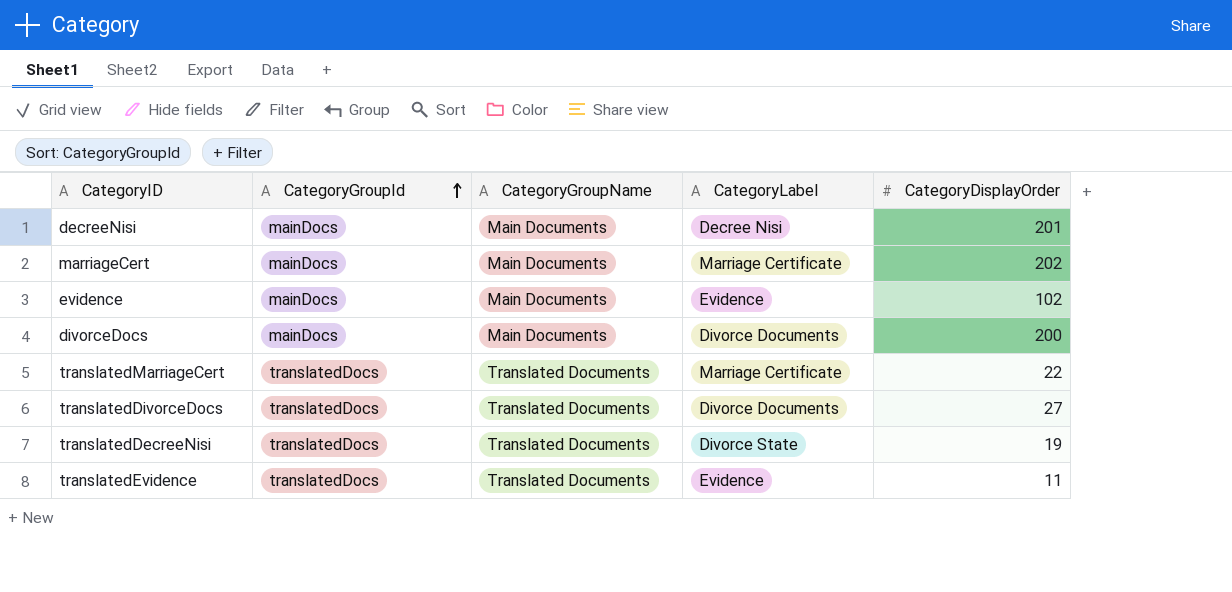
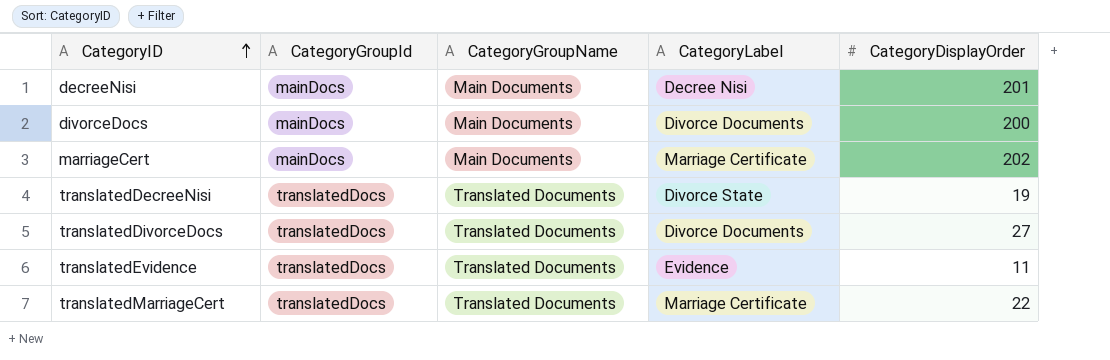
row order: CategoryGroupId ascending -> CategoryID ascending
row evidence: mainDocs | Main Documents | Evidence | 102 -> none

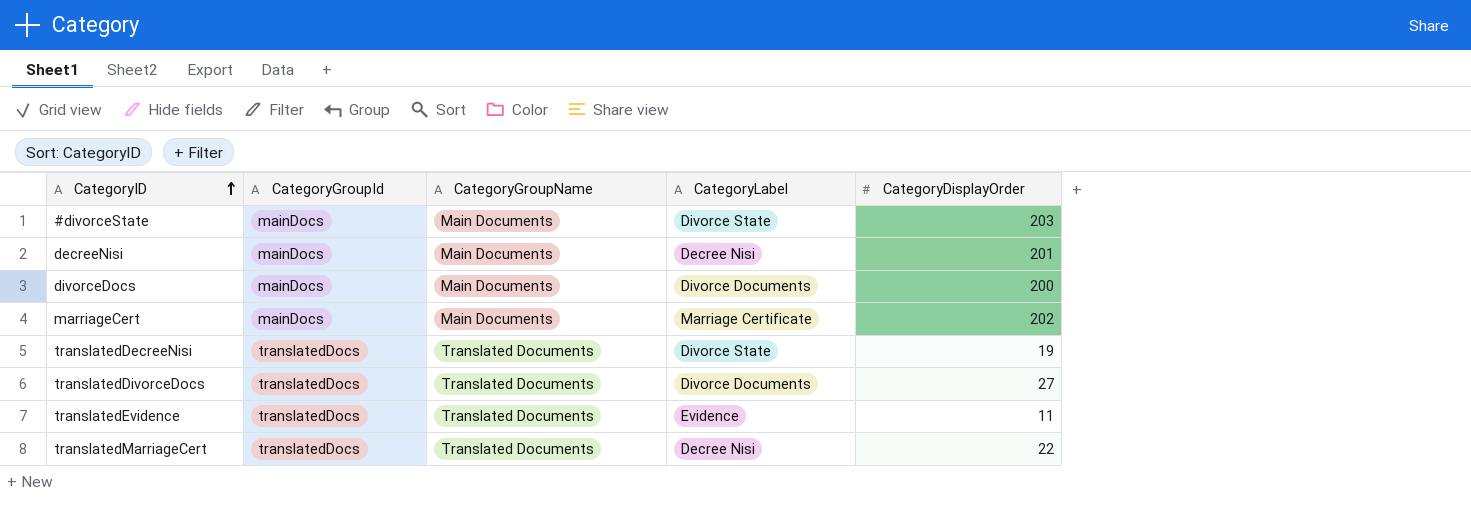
row #divorceState: none -> mainDocs | Main Documents | Divorce State | 203
translatedMarriageCert | CategoryLabel: Marriage Certificate -> Decree Nisi

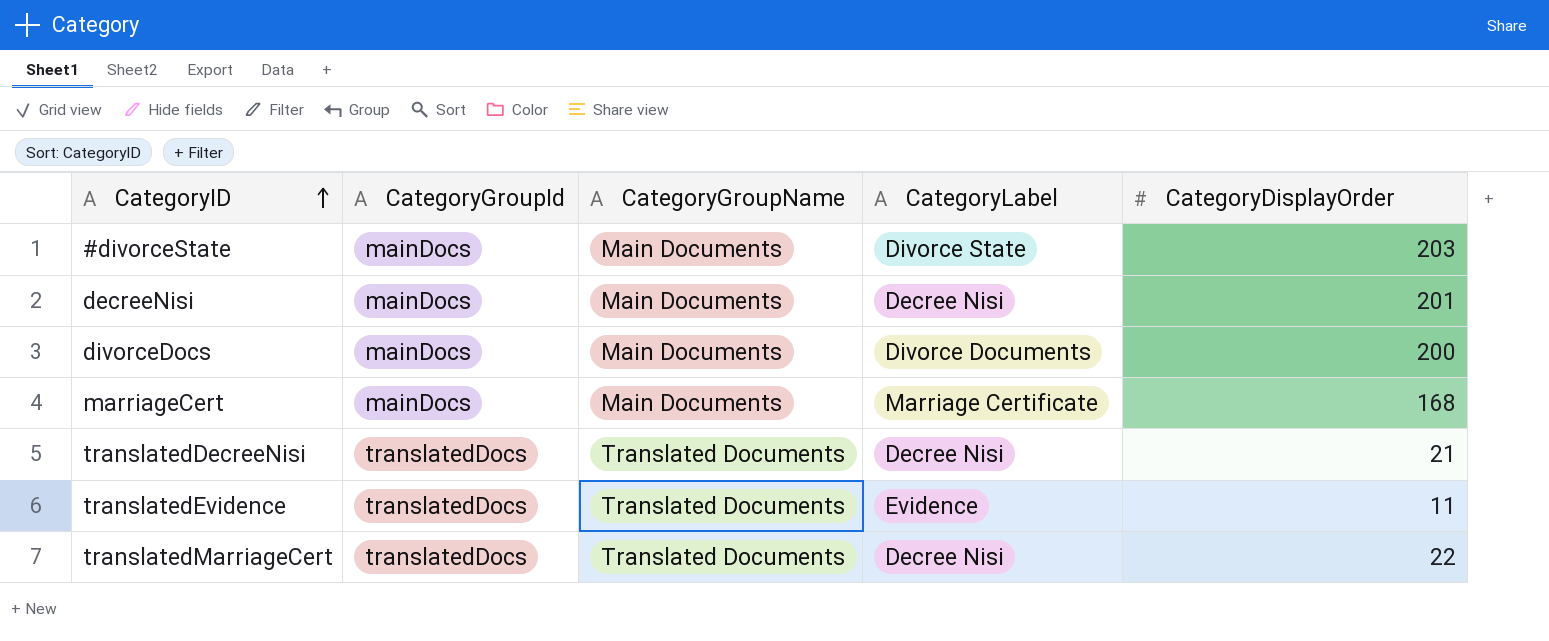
row translatedDivorceDocs: translatedDocs | Translated Documents | Divorce Documents | 27 -> none
marriageCert | CategoryDisplayOrder: 202 -> 168
translatedDecreeNisi | CategoryLabel: Divorce State -> Decree Nisi
translatedDecreeNisi | CategoryDisplayOrder: 19 -> 21

